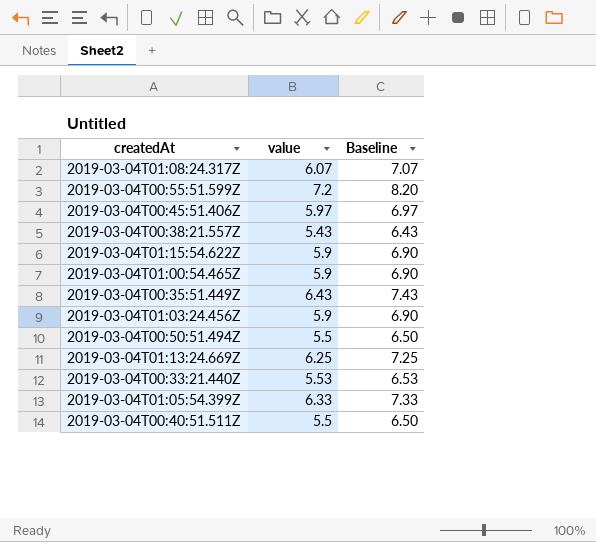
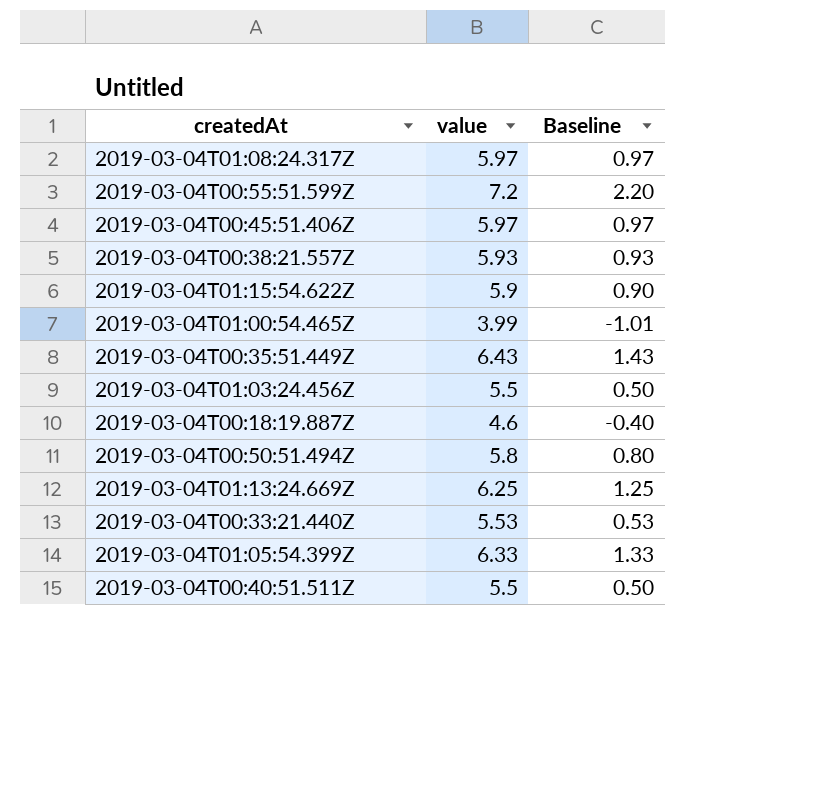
column Baseline | formula: [value] + 1 -> [value] - 5
2019-03-04T01:08:24.317Z | value: 6.07 -> 5.97
2019-03-04T00:38:21.557Z | value: 5.43 -> 5.93
2019-03-04T01:00:54.465Z | value: 5.9 -> 3.99
2019-03-04T01:03:24.456Z | value: 5.9 -> 5.5
row 2019-03-04T00:18:19.887Z: none -> 4.6 | -0.40
2019-03-04T00:50:51.494Z | value: 5.5 -> 5.8

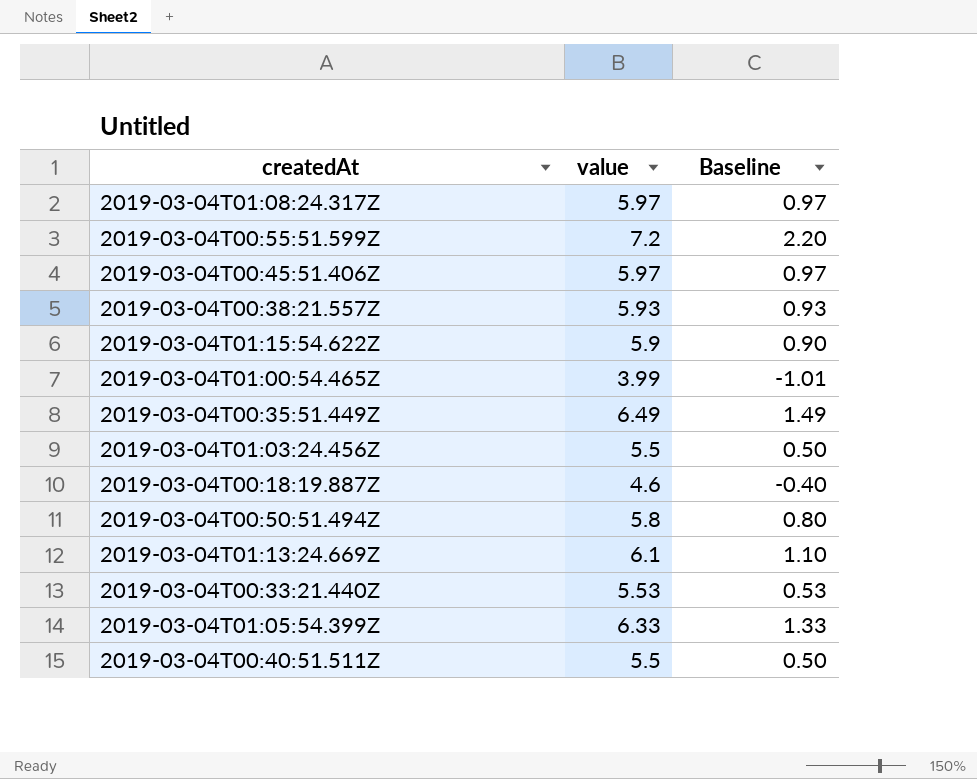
2019-03-04T00:35:51.449Z | value: 6.43 -> 6.49
2019-03-04T00:35:51.449Z | Baseline: 1.43 -> 1.49
2019-03-04T01:13:24.669Z | value: 6.25 -> 6.1
2019-03-04T01:13:24.669Z | Baseline: 1.25 -> 1.10

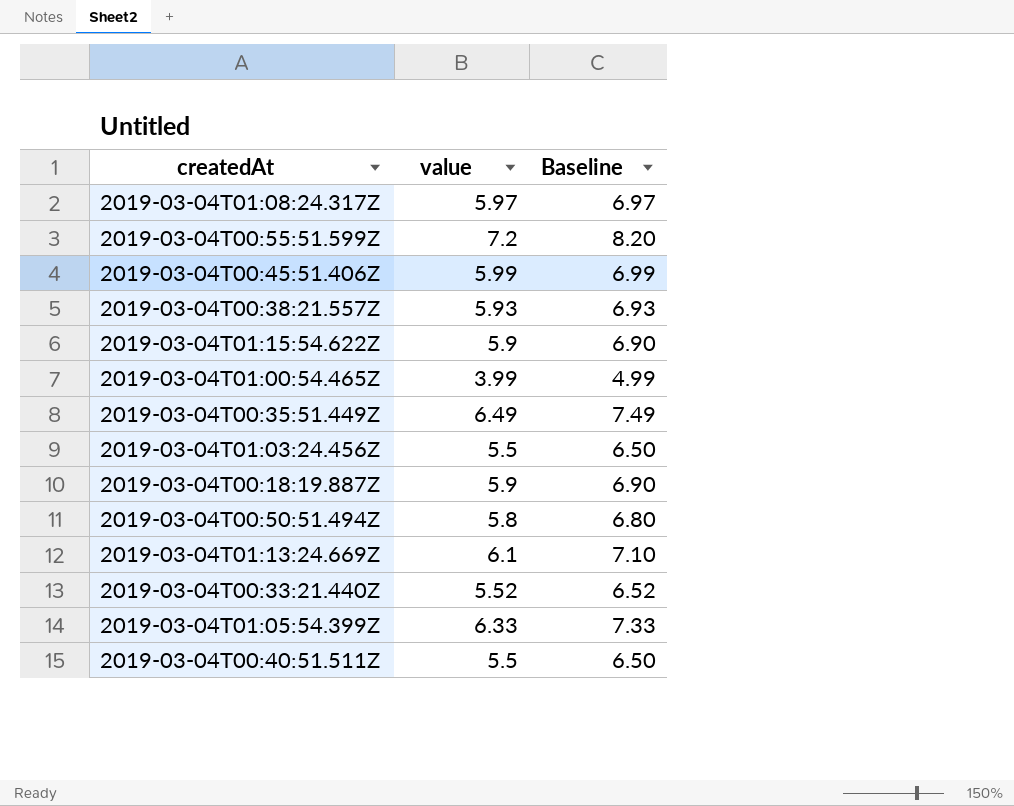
column Baseline | formula: [value] - 5 -> [value] + 1
2019-03-04T00:45:51.406Z | value: 5.97 -> 5.99
2019-03-04T00:18:19.887Z | value: 4.6 -> 5.9
2019-03-04T00:33:21.440Z | value: 5.53 -> 5.52

